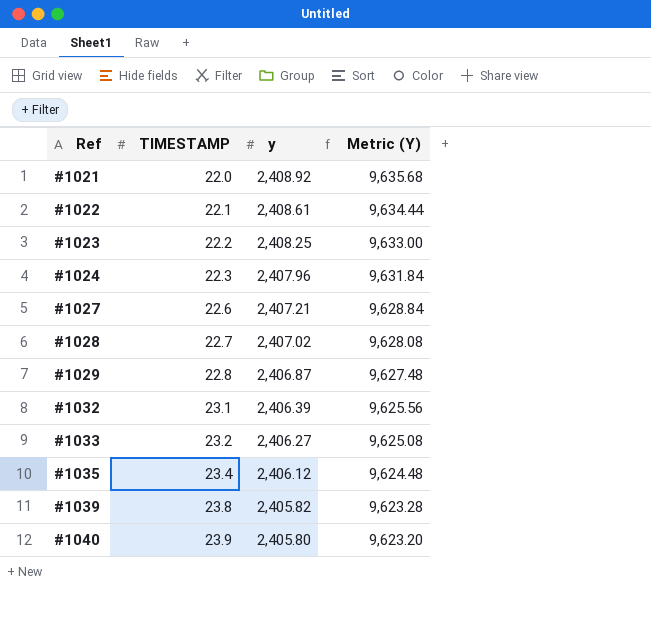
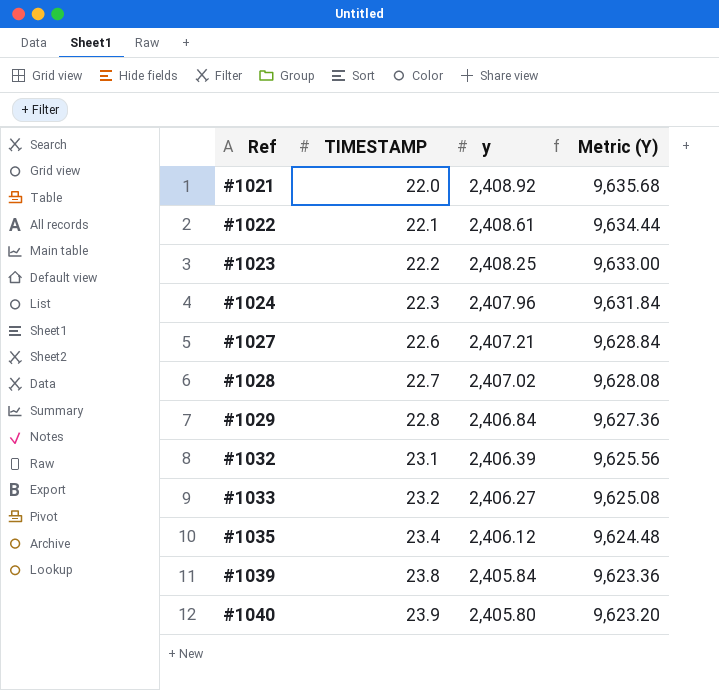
#1029 | y: 2,406.87 -> 2,406.84
#1029 | Metric (Y): 9,627.48 -> 9,627.36
#1039 | y: 2,405.82 -> 2,405.84
#1039 | Metric (Y): 9,623.28 -> 9,623.36

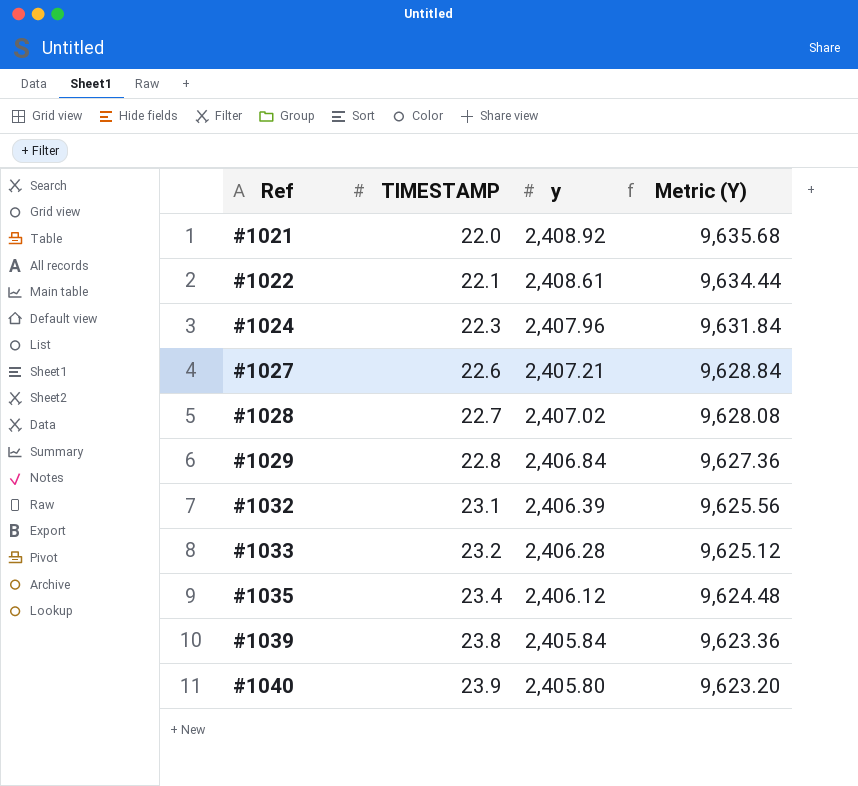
row #1023: 22.2 | 2,408.25 | 9,633.00 -> none
#1033 | y: 2,406.27 -> 2,406.28
#1033 | Metric (Y): 9,625.08 -> 9,625.12

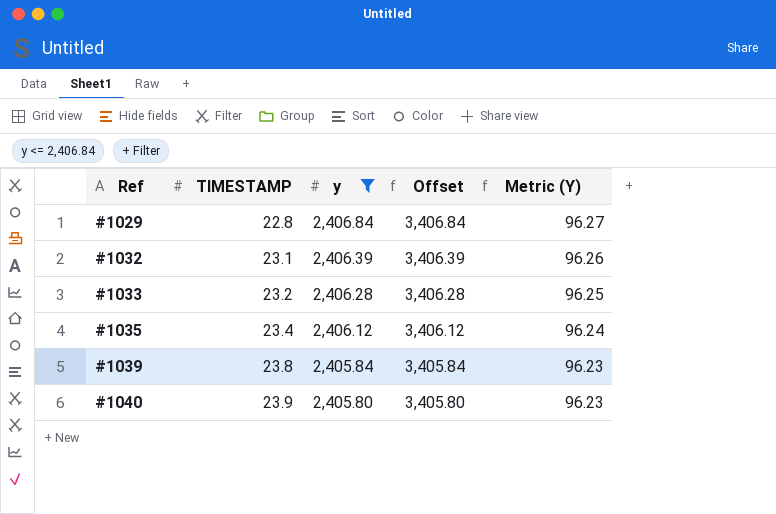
filter: none -> y <= 2,406.84
column Offset | formula: none -> [y] + 1000
column Metric (Y) | formula: [y] * 4 -> [y] * 0.04

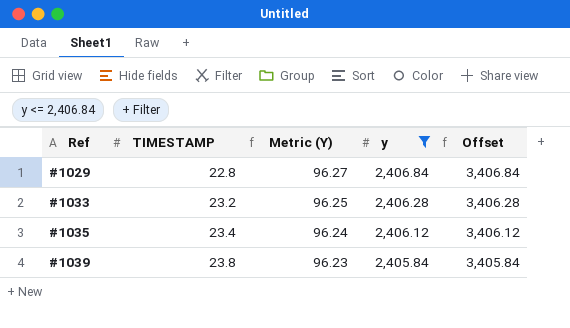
column Metric (Y) | position: 5 -> 3
row #1032: 23.1 | 2,406.39 | 3,406.39 | 96.26 -> none
row #1040: 23.9 | 2,405.80 | 3,405.80 | 96.23 -> none

